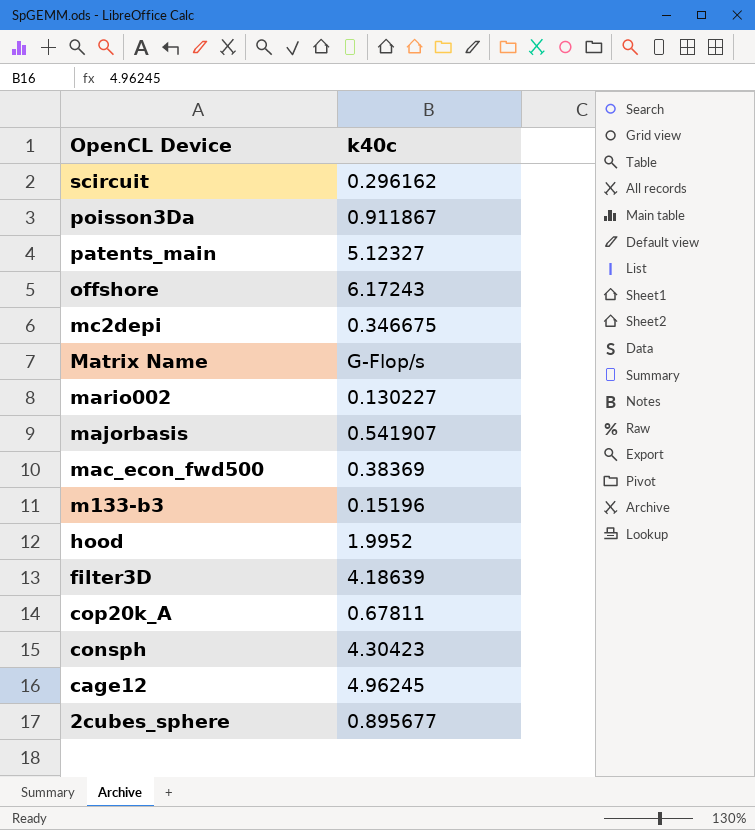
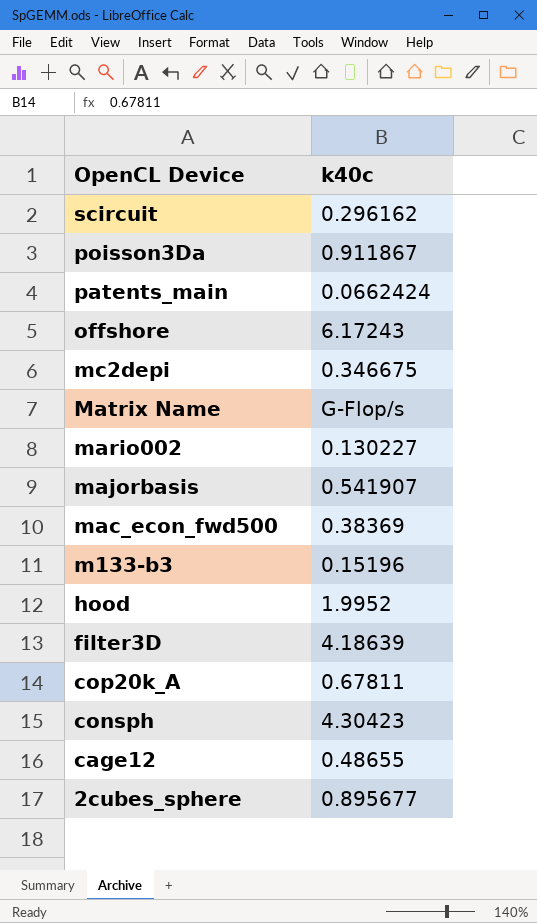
patents_main | k40c: 5.12327 -> 0.0662424
cage12 | k40c: 4.96245 -> 0.48655

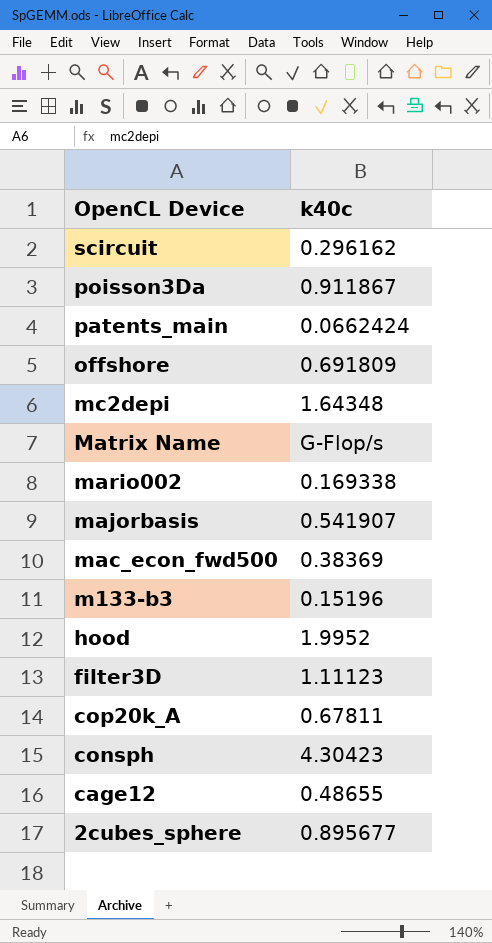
offshore | k40c: 6.17243 -> 0.691809
mc2depi | k40c: 0.346675 -> 1.64348
mario002 | k40c: 0.130227 -> 0.169338
filter3D | k40c: 4.18639 -> 1.11123

